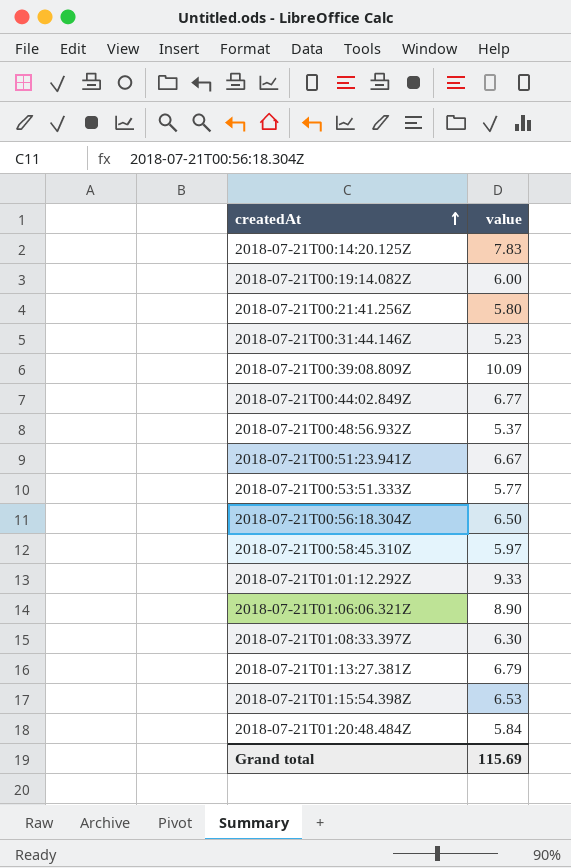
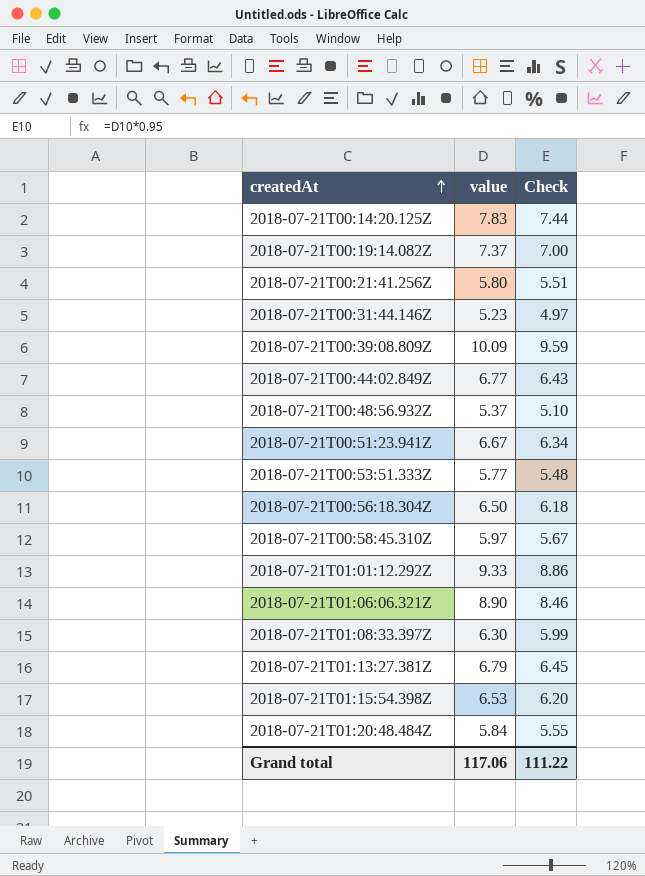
column Check | formula: none -> [value] * 0.95
2018-07-21T00:19:14.082Z | value: 6.00 -> 7.37
Grand total | value: 115.69 -> 117.06

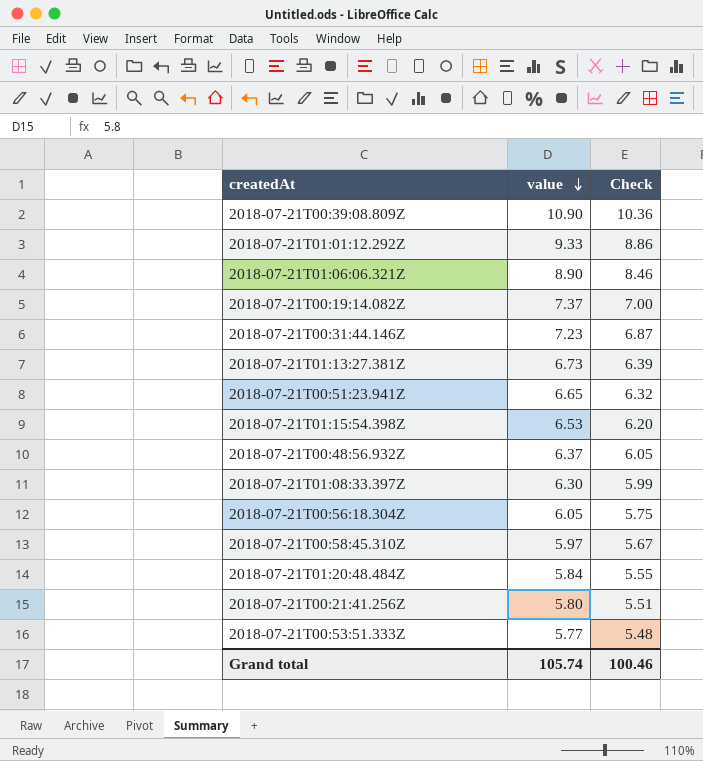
row order: createdAt ascending -> value descending
row 2018-07-21T00:14:20.125Z: 7.83 | 7.44 -> none
row 2018-07-21T00:44:02.849Z: 6.77 | 6.43 -> none
2018-07-21T00:39:08.809Z | value: 10.09 -> 10.90
2018-07-21T00:39:08.809Z | Check: 9.59 -> 10.36
2018-07-21T00:31:44.146Z | value: 5.23 -> 7.23
2018-07-21T00:31:44.146Z | Check: 4.97 -> 6.87
2018-07-21T01:13:27.381Z | value: 6.79 -> 6.73
2018-07-21T01:13:27.381Z | Check: 6.45 -> 6.39
2018-07-21T00:51:23.941Z | value: 6.67 -> 6.65
2018-07-21T00:51:23.941Z | Check: 6.34 -> 6.32
2018-07-21T00:48:56.932Z | value: 5.37 -> 6.37
2018-07-21T00:48:56.932Z | Check: 5.10 -> 6.05
2018-07-21T00:56:18.304Z | value: 6.50 -> 6.05
2018-07-21T00:56:18.304Z | Check: 6.18 -> 5.75
Grand total | value: 117.06 -> 105.74
Grand total | Check: 111.22 -> 100.46

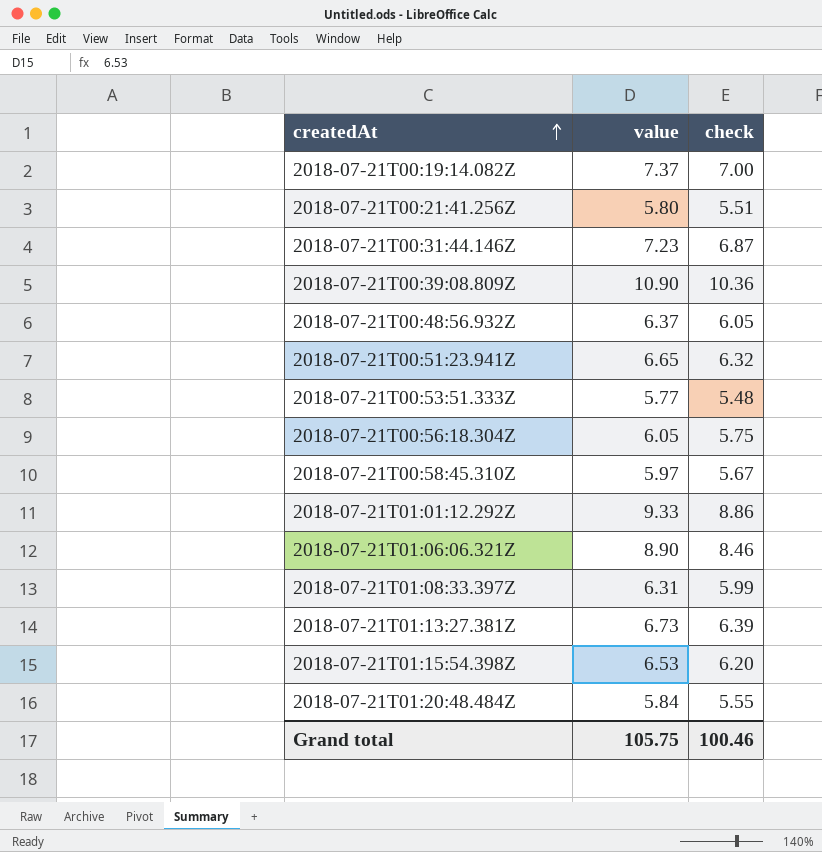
row order: value descending -> createdAt ascending
column name: Check -> check
2018-07-21T01:08:33.397Z | value: 6.30 -> 6.31
Grand total | value: 105.74 -> 105.75

